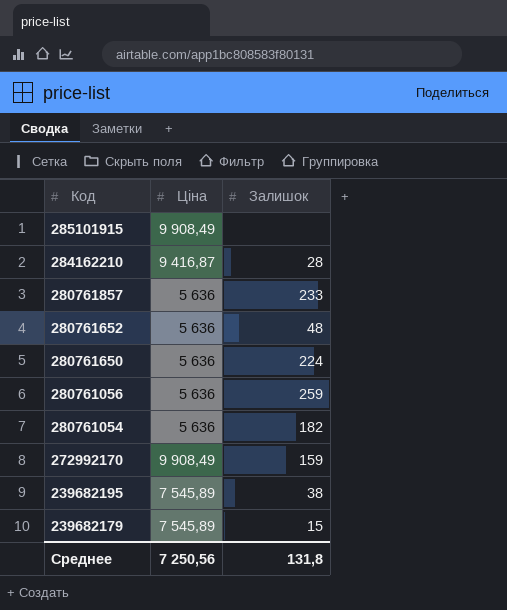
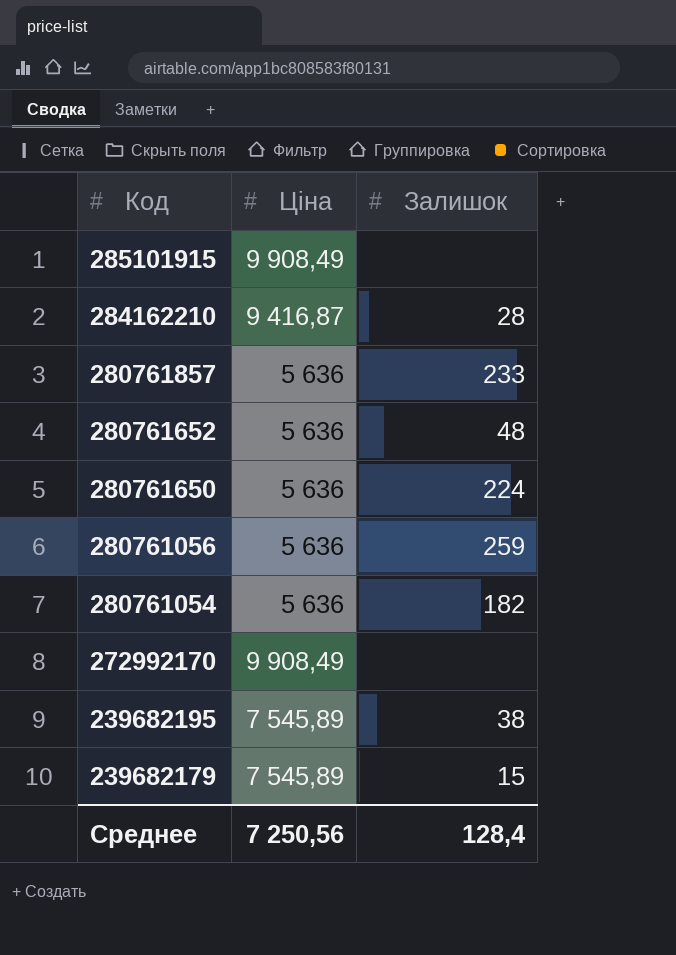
272992170 | Залишок: 159 -> none
Среднее | Залишок: 131,8 -> 128,4

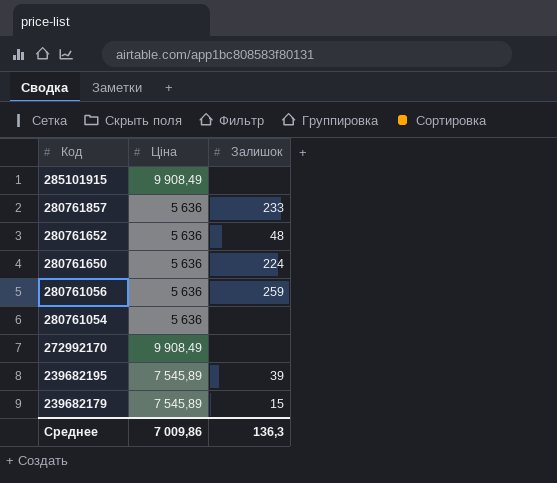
row 284162210: 9 416,87 | 28 -> none
280761054 | Залишок: 182 -> none
239682195 | Залишок: 38 -> 39
Среднее | Ціна: 7 250,56 -> 7 009,86
Среднее | Залишок: 128,4 -> 136,3

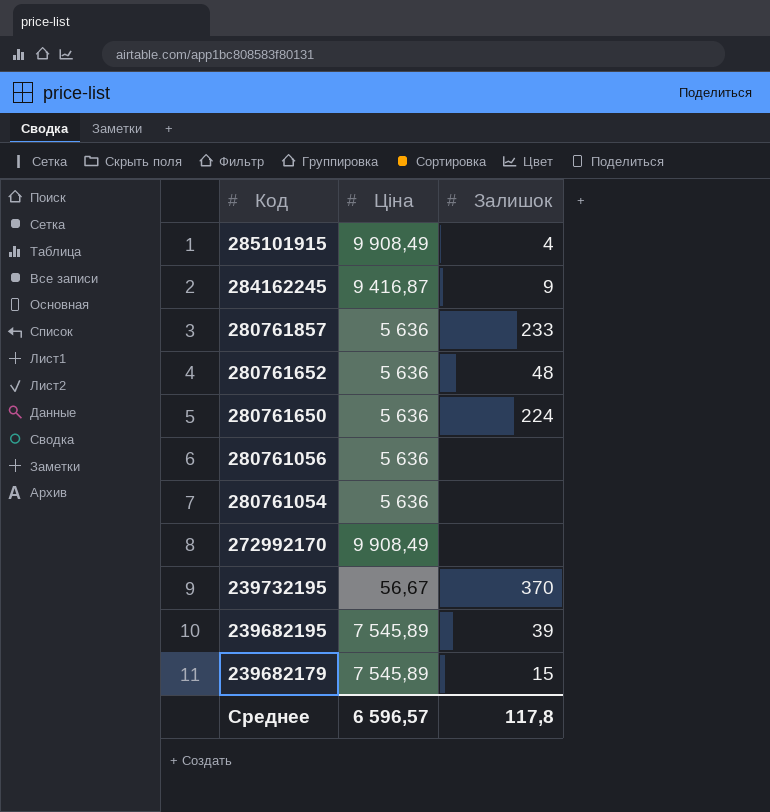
285101915 | Залишок: none -> 4
row 284162245: none -> 9 416,87 | 9
280761056 | Залишок: 259 -> none
row 239732195: none -> 56,67 | 370
Среднее | Ціна: 7 009,86 -> 6 596,57
Среднее | Залишок: 136,3 -> 117,8

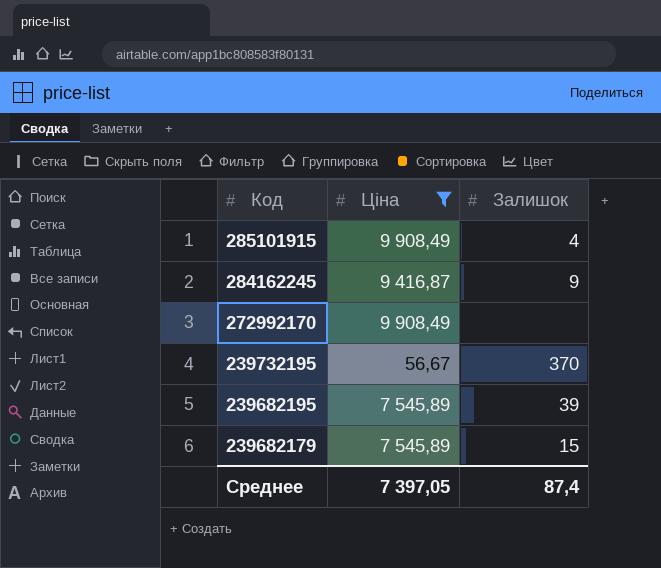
filter: none -> Ціна != 5 636
Среднее | Ціна: 6 596,57 -> 7 397,05
Среднее | Залишок: 117,8 -> 87,4

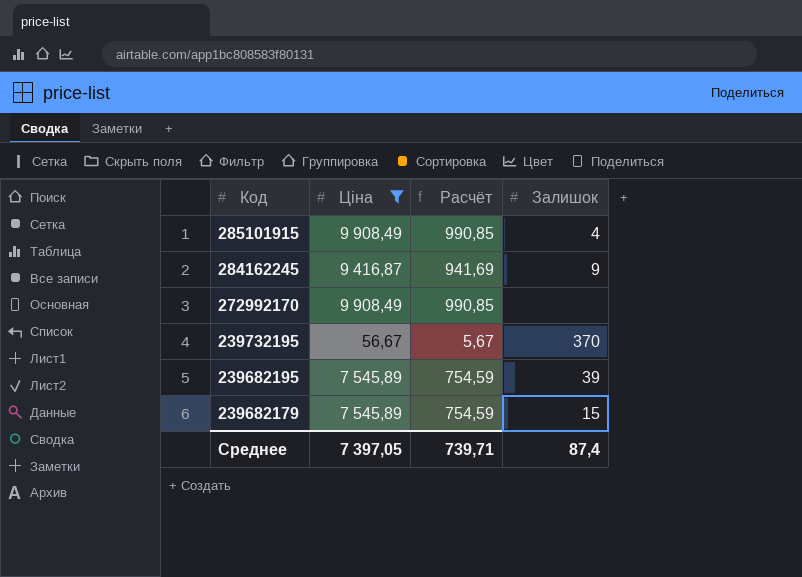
column Расчёт | formula: none -> [Ціна] * 0,1

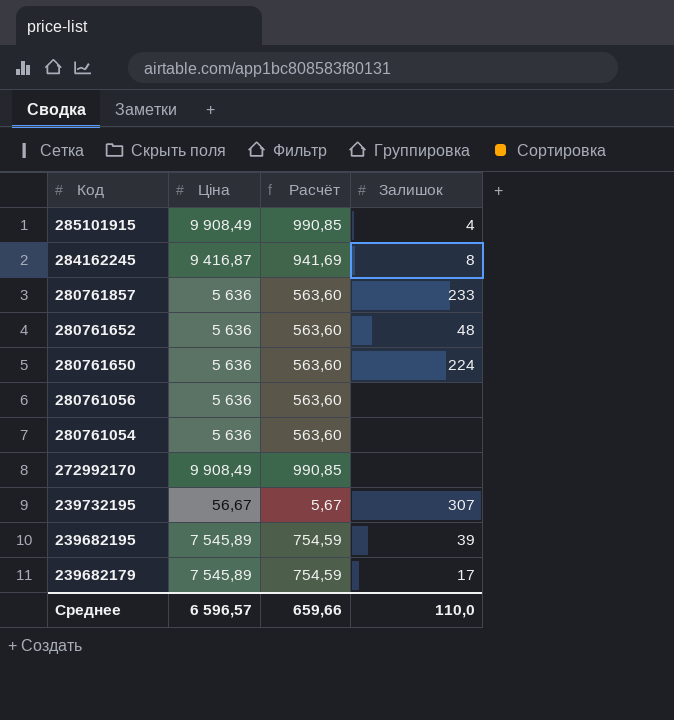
filter: Ціна != 5 636 -> none
284162245 | Залишок: 9 -> 8
239732195 | Залишок: 370 -> 307
239682179 | Залишок: 15 -> 17
Среднее | Ціна: 7 397,05 -> 6 596,57
Среднее | Расчёт: 739,71 -> 659,66
Среднее | Залишок: 87,4 -> 110,0

